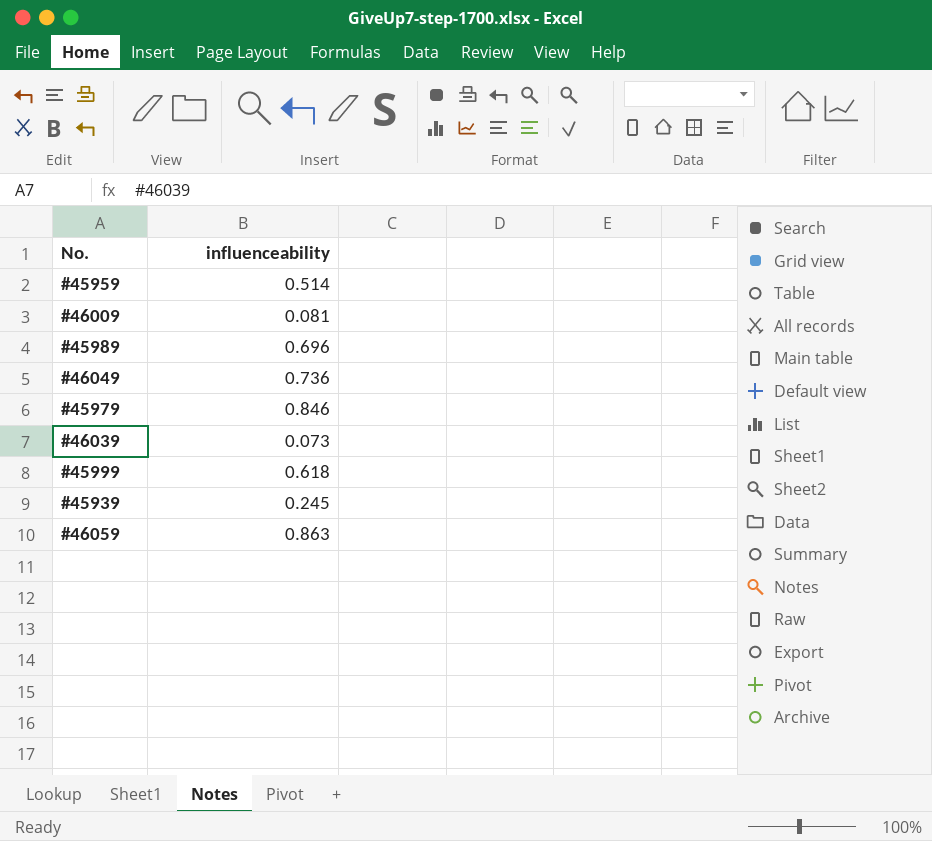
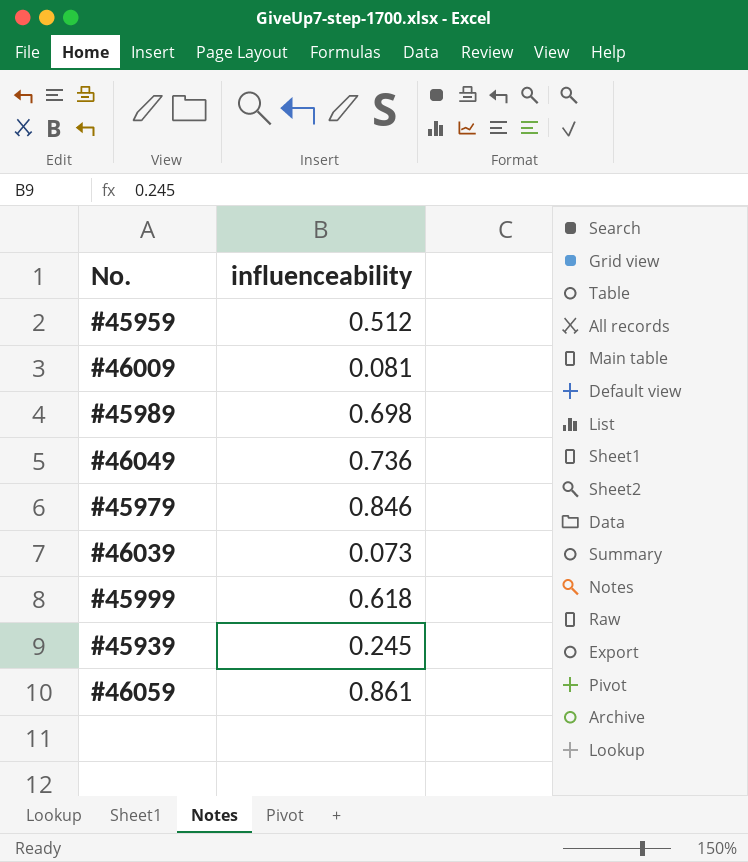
#45959 | influenceability: 0.514 -> 0.512
#45989 | influenceability: 0.696 -> 0.698
#46059 | influenceability: 0.863 -> 0.861

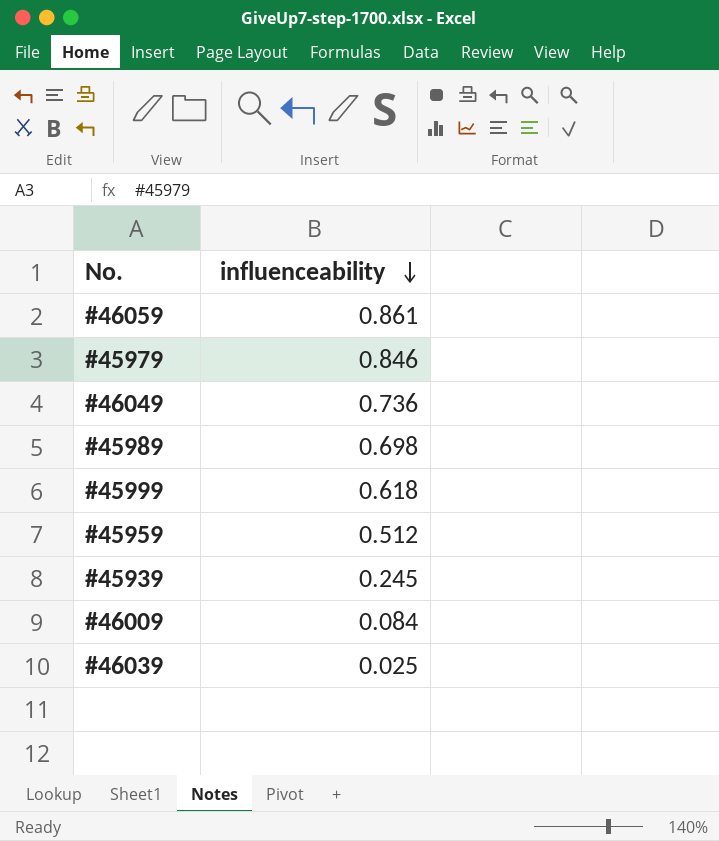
row order: none -> influenceability descending
#46009 | influenceability: 0.081 -> 0.084
#46039 | influenceability: 0.073 -> 0.025

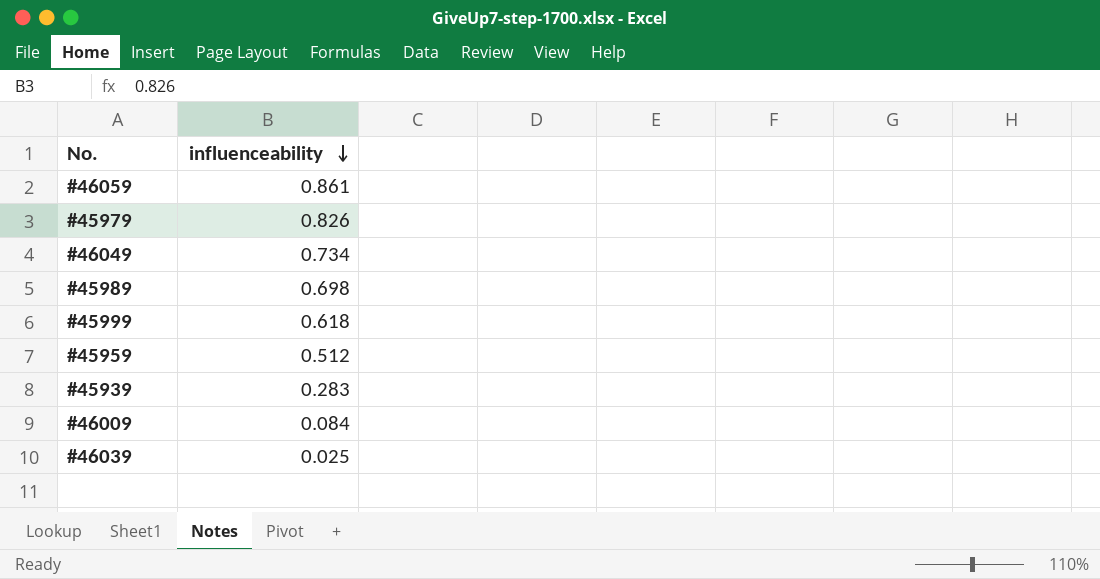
#45979 | influenceability: 0.846 -> 0.826
#46049 | influenceability: 0.736 -> 0.734
#45939 | influenceability: 0.245 -> 0.283

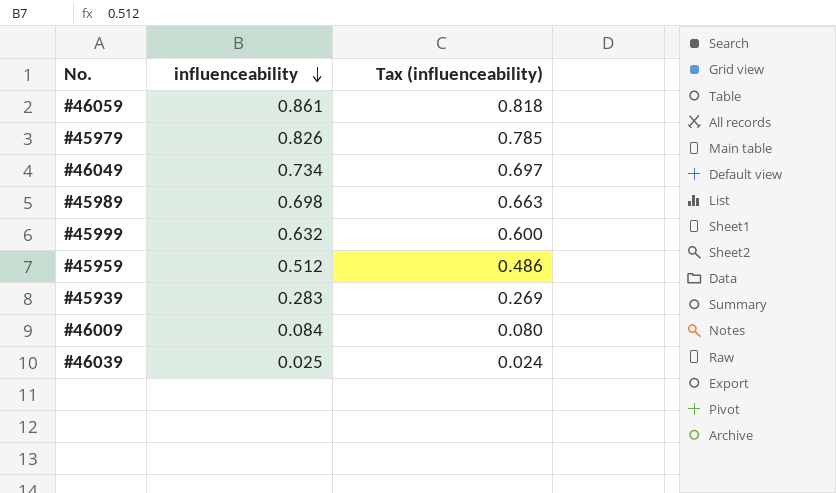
column Tax (influenceability) | formula: none -> [influenceability] * 0.95
#45999 | influenceability: 0.618 -> 0.632

